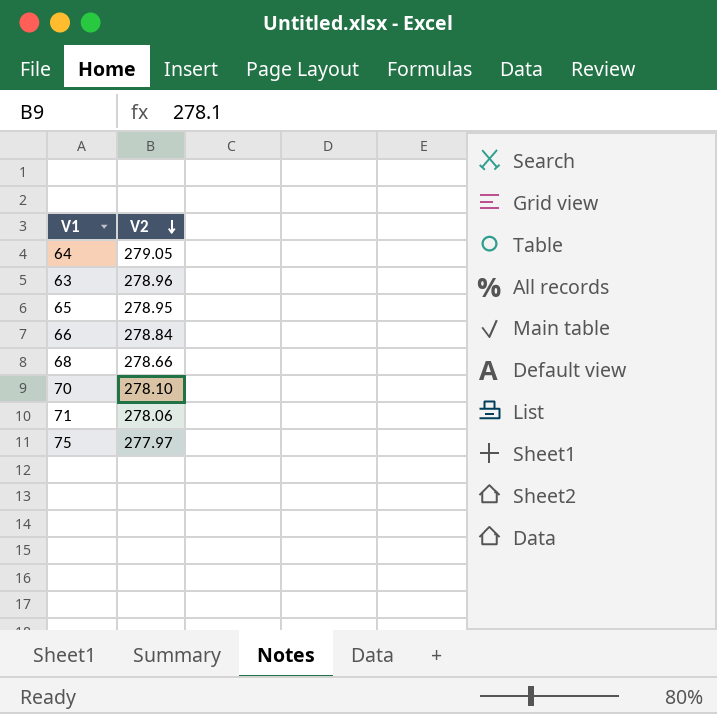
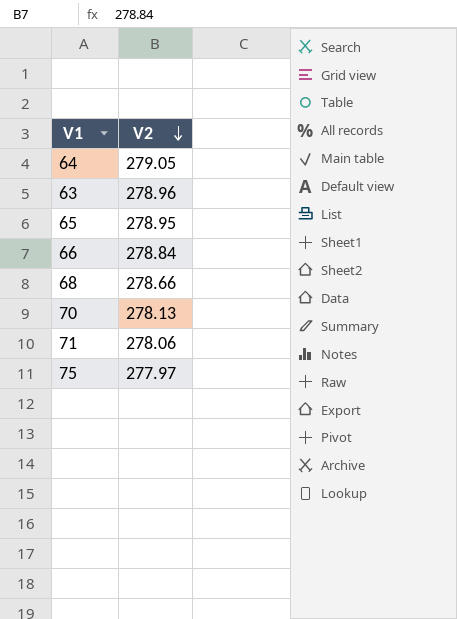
70 | V2: 278.10 -> 278.13

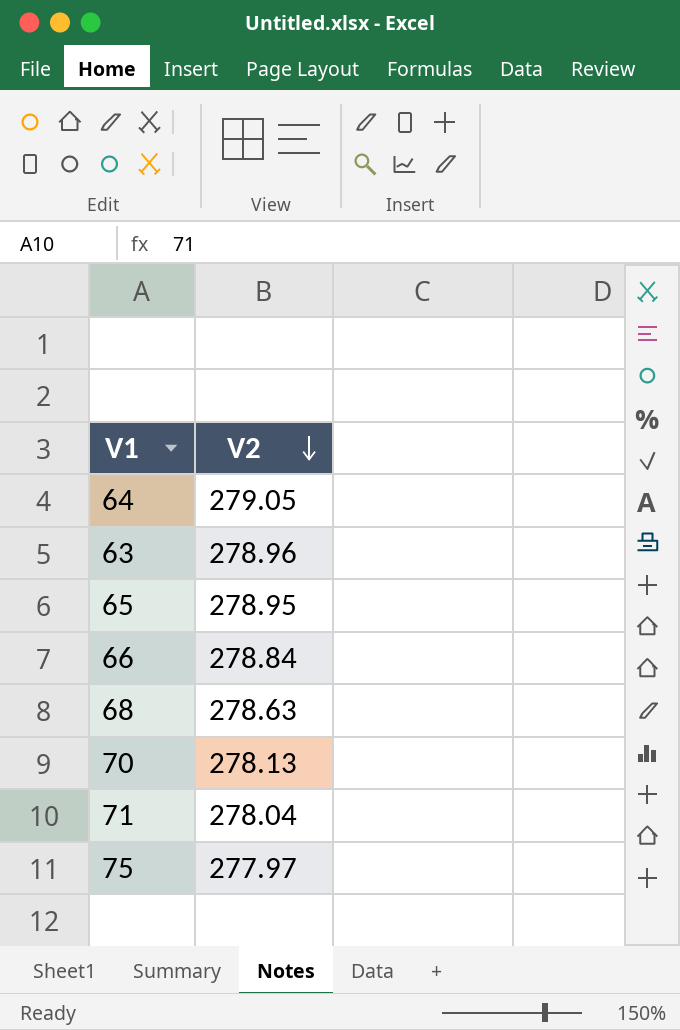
68 | V2: 278.66 -> 278.63
71 | V2: 278.06 -> 278.04

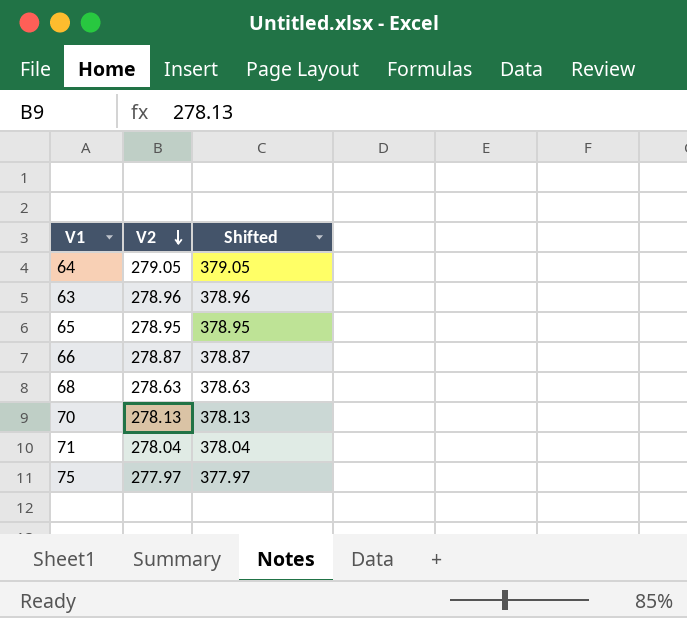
column Shifted | formula: none -> [V2] + 100
66 | V2: 278.84 -> 278.87

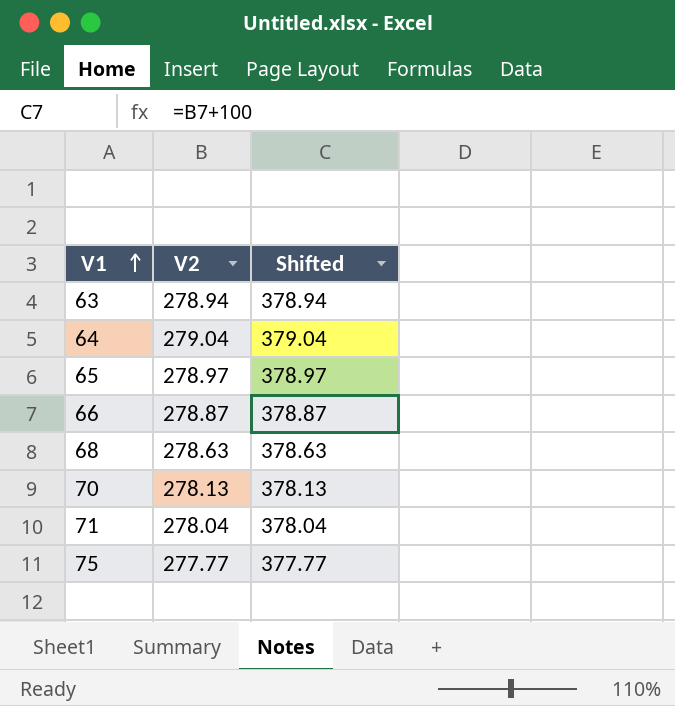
row order: V2 descending -> V1 ascending
63 | V2: 278.96 -> 278.94
63 | Shifted: 378.96 -> 378.94
64 | V2: 279.05 -> 279.04
64 | Shifted: 379.05 -> 379.04
65 | V2: 278.95 -> 278.97
65 | Shifted: 378.95 -> 378.97
75 | V2: 277.97 -> 277.77
75 | Shifted: 377.97 -> 377.77

